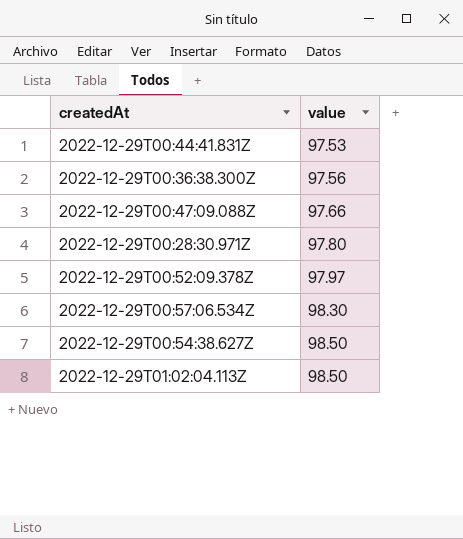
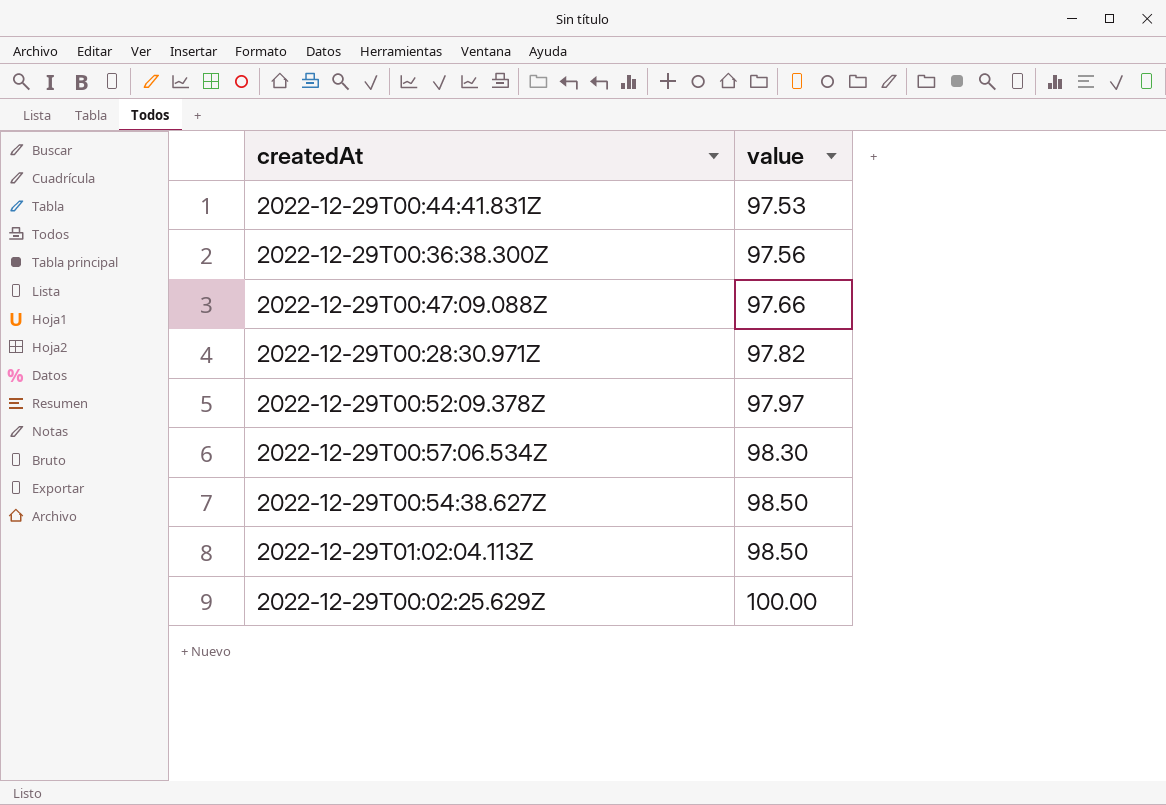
2022-12-29T00:28:30.971Z | value: 97.80 -> 97.82
row 2022-12-29T00:02:25.629Z: none -> 100.00

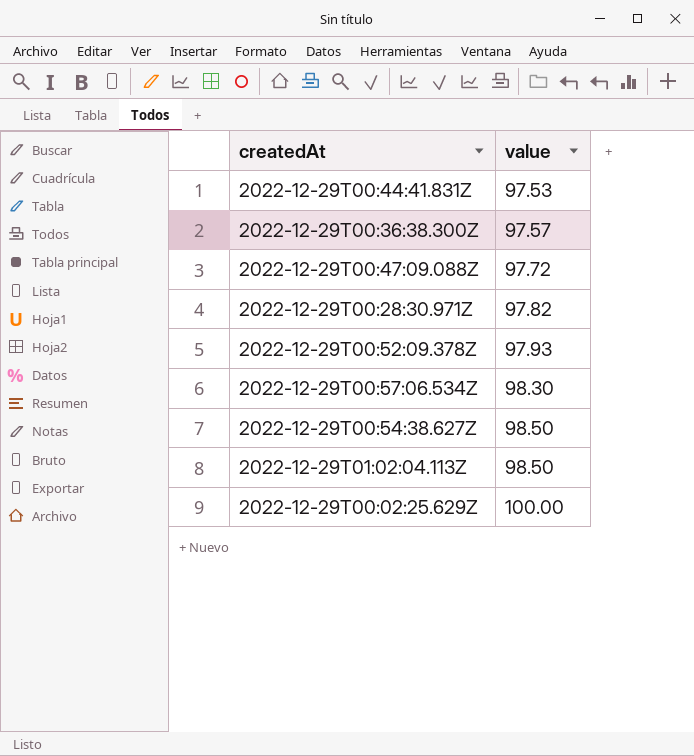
2022-12-29T00:36:38.300Z | value: 97.56 -> 97.57
2022-12-29T00:47:09.088Z | value: 97.66 -> 97.72
2022-12-29T00:52:09.378Z | value: 97.97 -> 97.93

